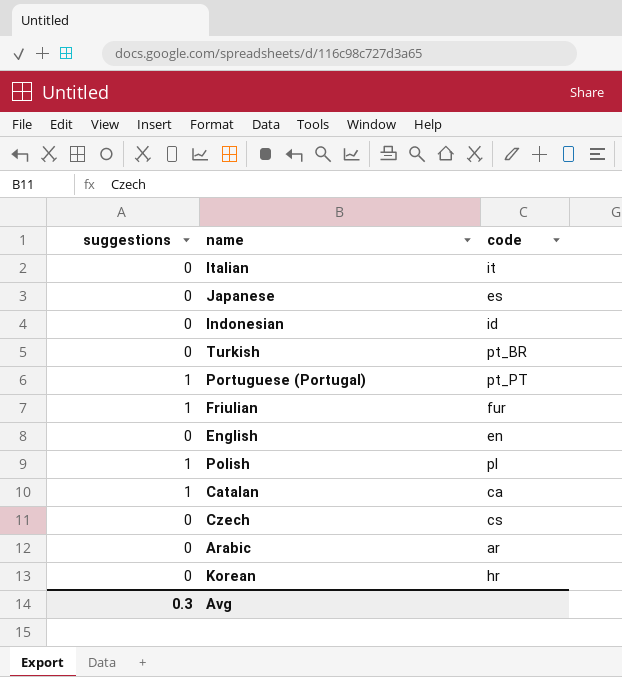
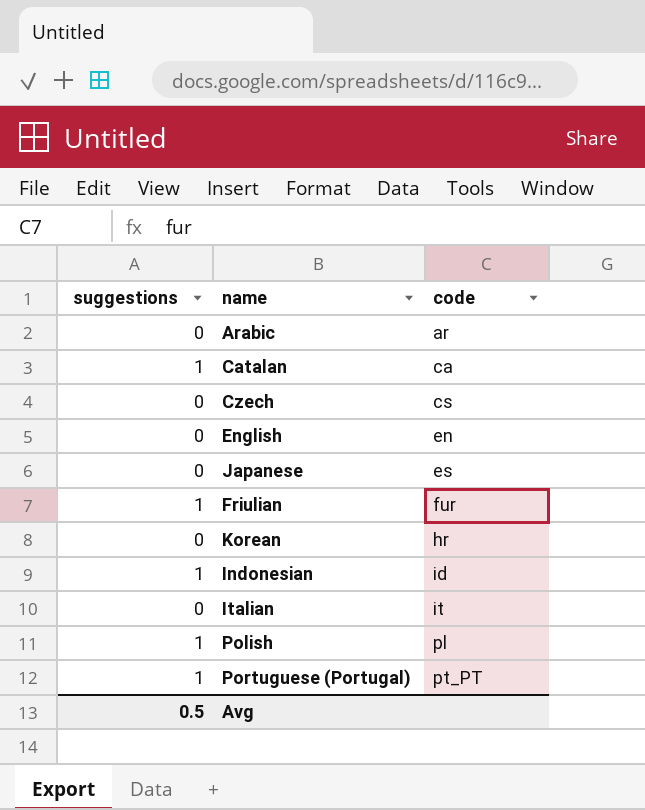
row order: none -> code ascending
row Turkish: 0 | pt_BR -> none
Indonesian | suggestions: 0 -> 1
Avg | suggestions: 0.3 -> 0.5

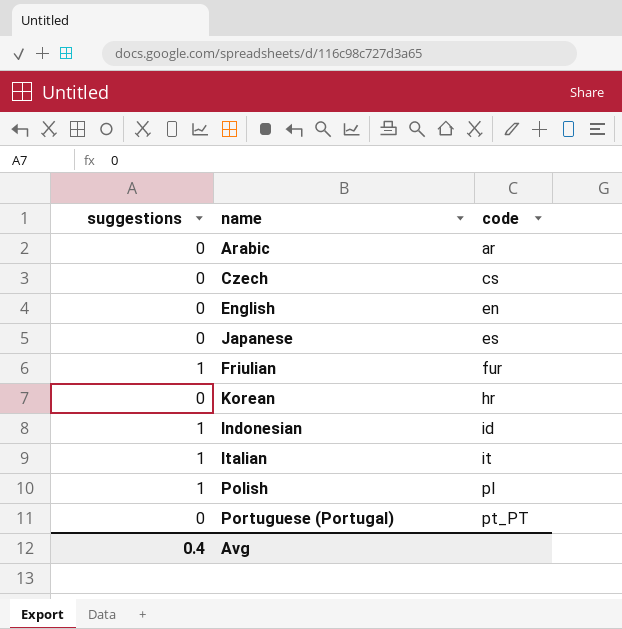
row Catalan: 1 | ca -> none
Italian | suggestions: 0 -> 1
Portuguese (Portugal) | suggestions: 1 -> 0
Avg | suggestions: 0.5 -> 0.4

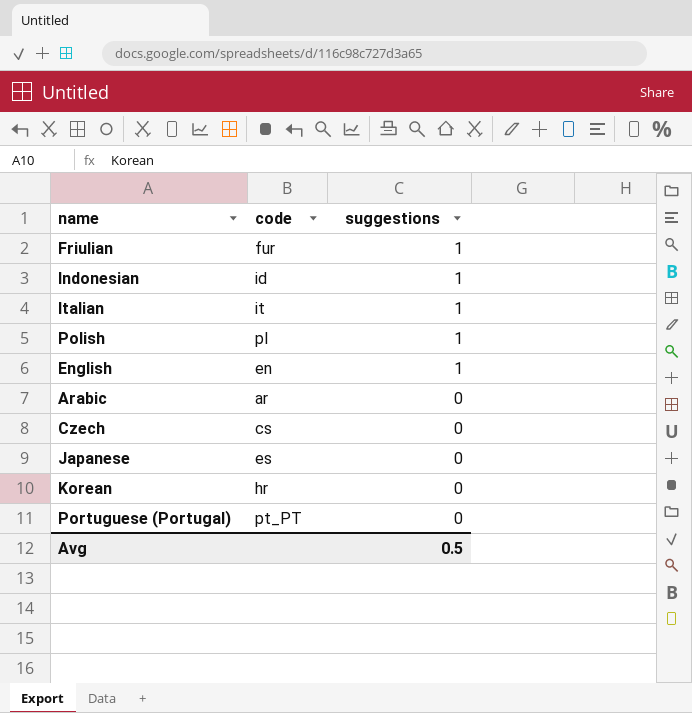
row order: code ascending -> suggestions descending
column suggestions | position: 1 -> 3
English | suggestions: 0 -> 1
Avg | suggestions: 0.4 -> 0.5

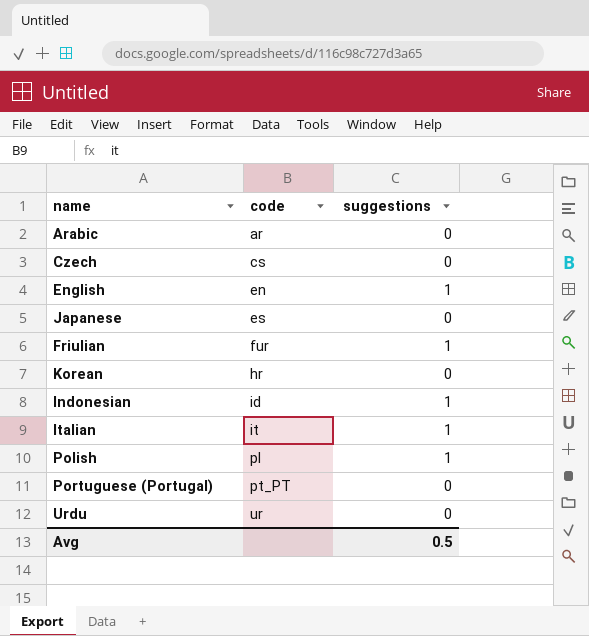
row order: suggestions descending -> code ascending
row Urdu: none -> ur | 0

